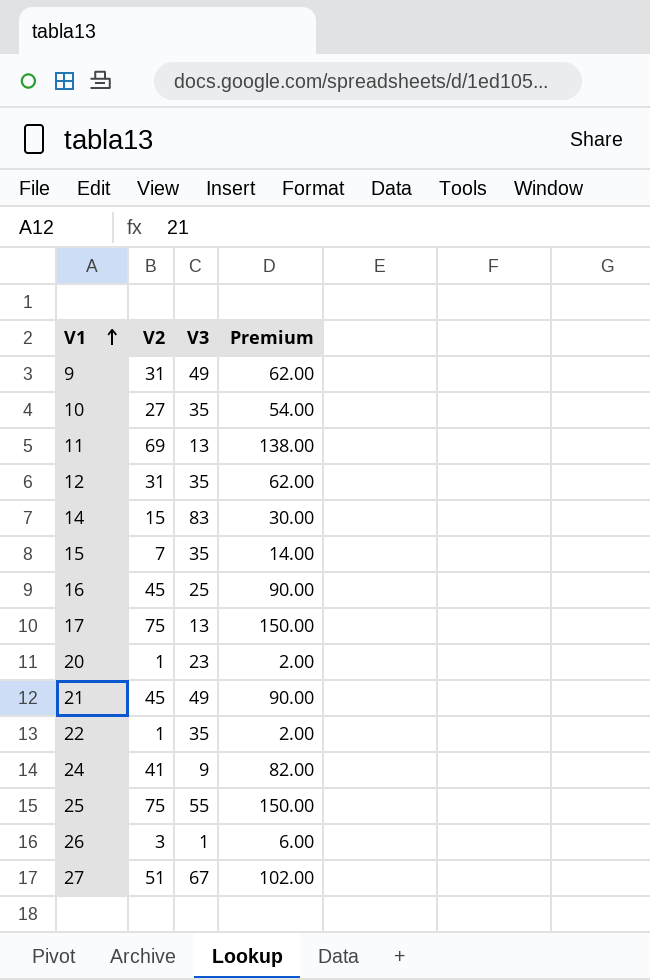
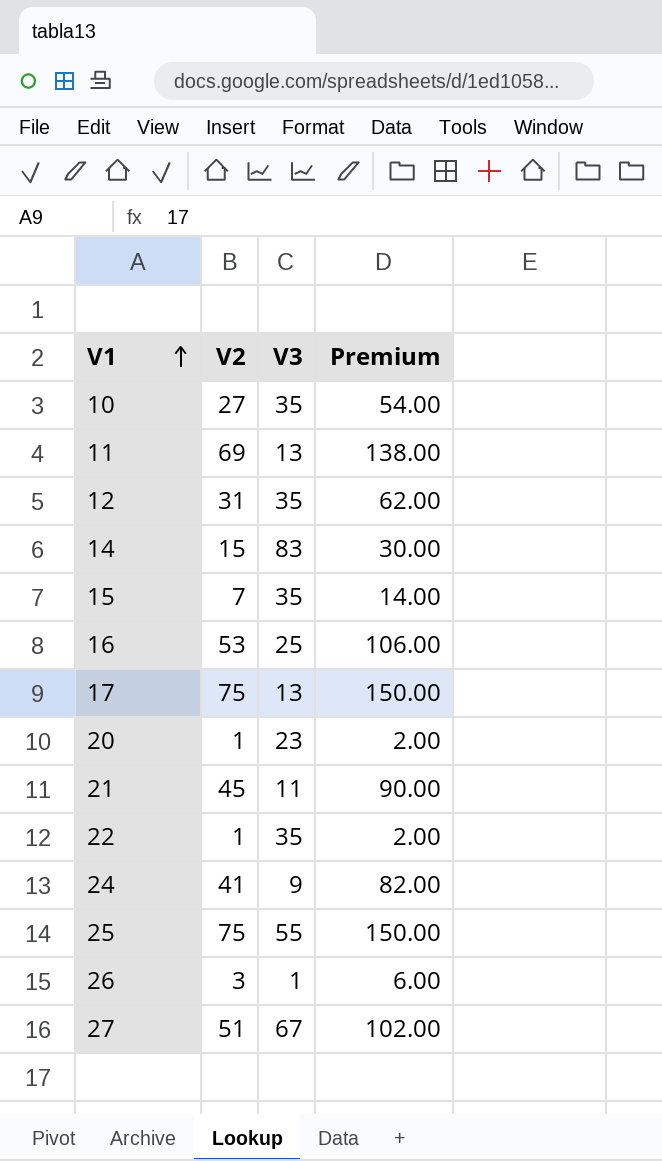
row 9: 31 | 49 | 62.00 -> none
16 | V2: 45 -> 53
16 | Premium: 90.00 -> 106.00
21 | V3: 49 -> 11

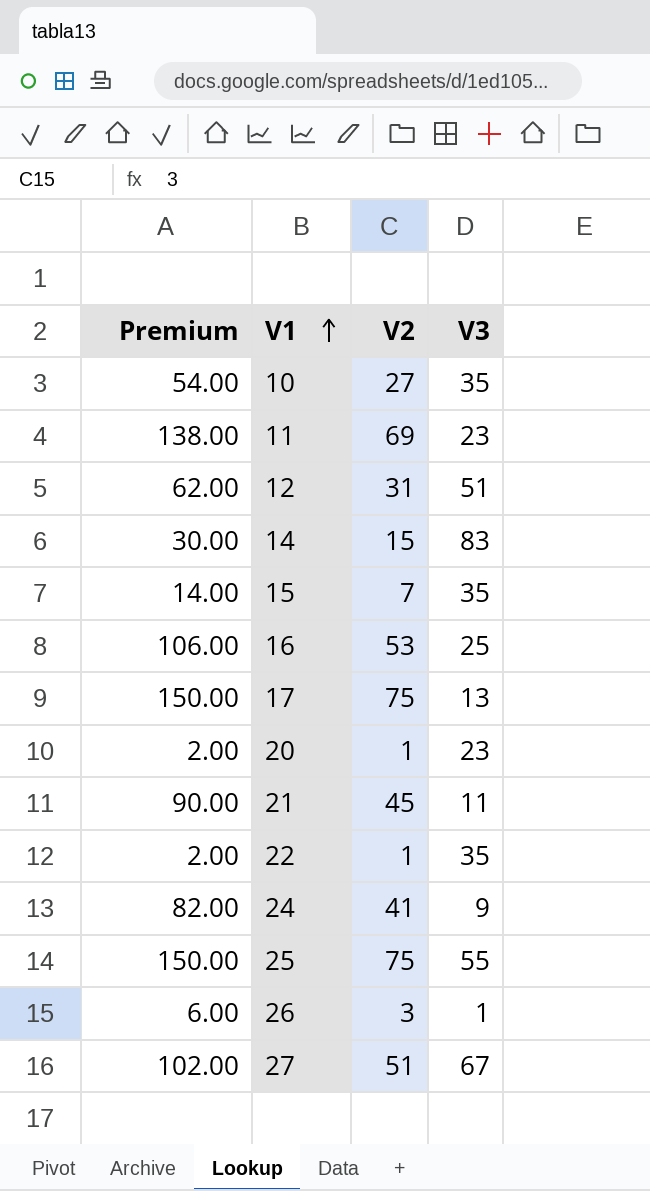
column Premium | position: 4 -> 1
11 | V3: 13 -> 23
12 | V3: 35 -> 51

